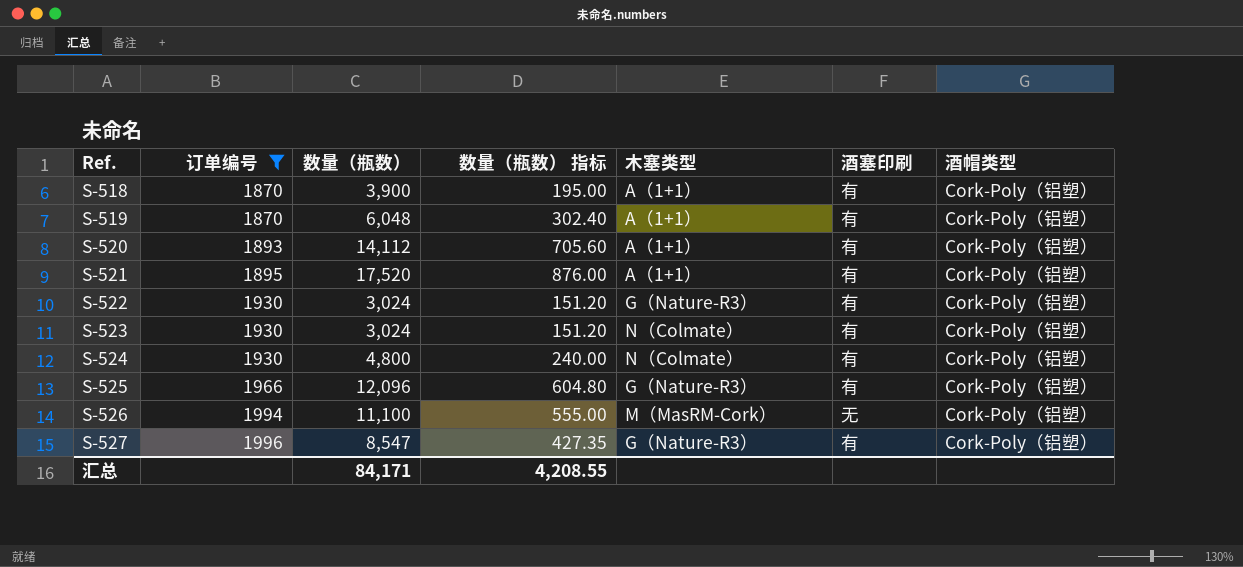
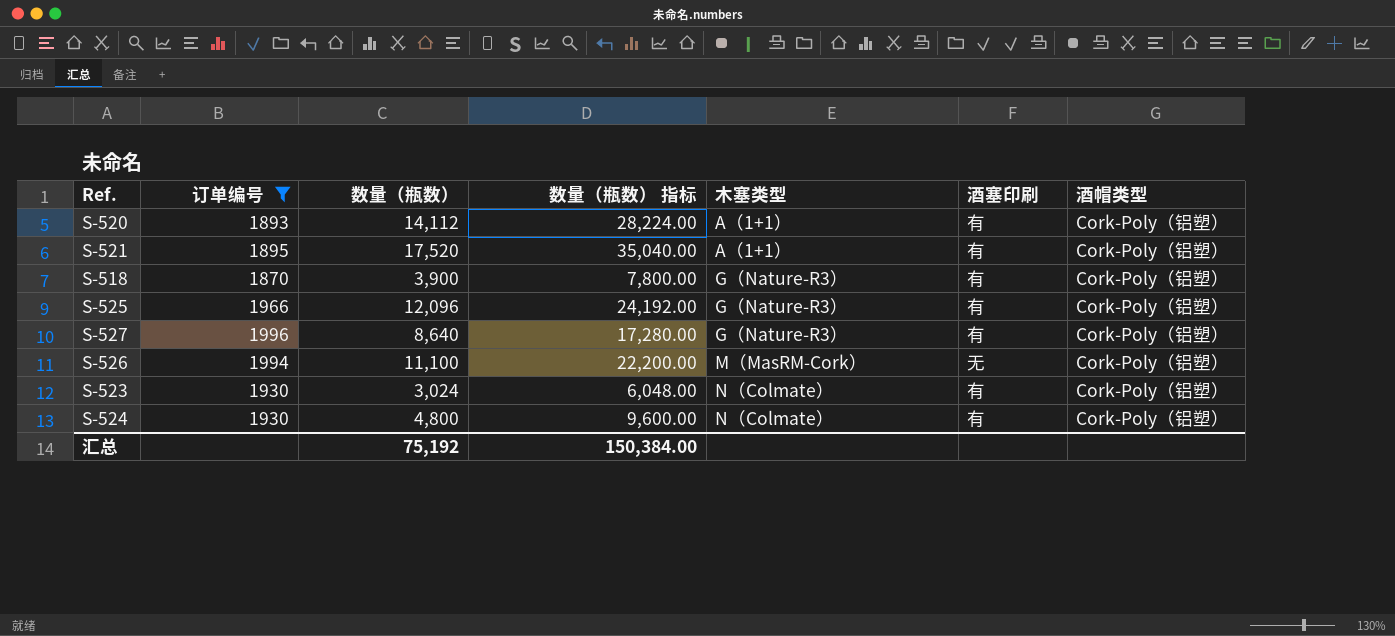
row order: Ref. ascending -> 木塞类型 ascending
column 数量（瓶数） 指标 | formula: [数量（瓶数）] * 0.05 -> [数量（瓶数）] * 2
row S-519: 1870 | 6,048 | 302.40 | A（1+1） | 有 | Cork-Poly（铝塑） -> none
row S-522: 1930 | 3,024 | 151.20 | G（Nature-R3） | 有 | Cork-Poly（铝塑） -> none
S-518 | 木塞类型: A（1+1） -> G（Nature-R3）
S-527 | 数量（瓶数）: 8,547 -> 8,640
汇总 | 数量（瓶数）: 84,171 -> 75,192
汇总 | 数量（瓶数） 指标: 4,208.55 -> 150,384.00

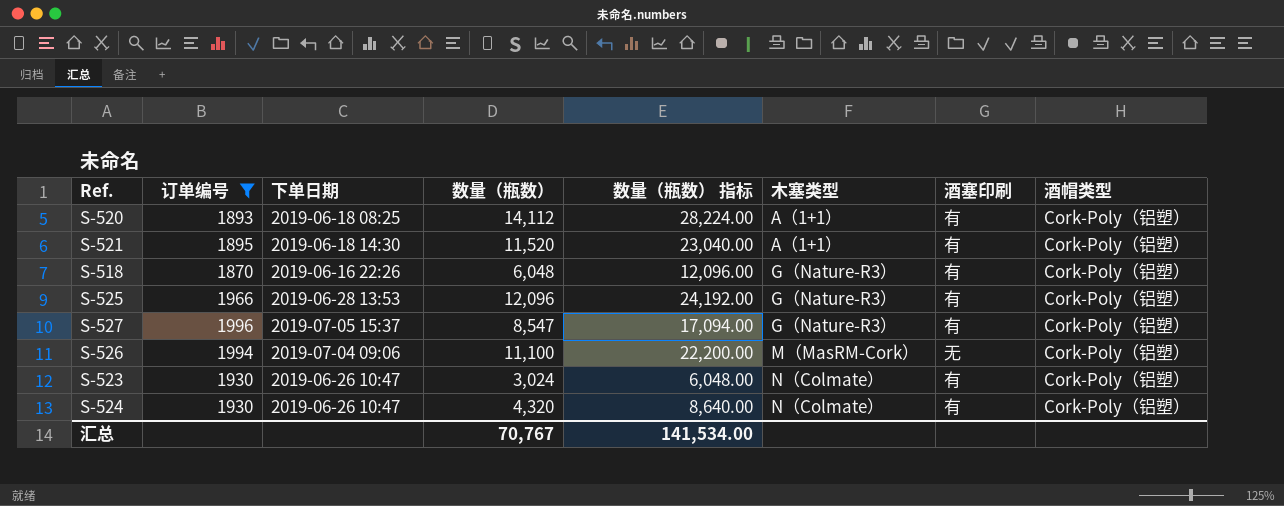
column 下单日期 | position: none -> 3
S-521 | 数量（瓶数）: 17,520 -> 11,520
S-521 | 数量（瓶数） 指标: 35,040.00 -> 23,040.00
S-518 | 数量（瓶数）: 3,900 -> 6,048
S-518 | 数量（瓶数） 指标: 7,800.00 -> 12,096.00
S-527 | 数量（瓶数）: 8,640 -> 8,547
S-527 | 数量（瓶数） 指标: 17,280.00 -> 17,094.00
S-524 | 数量（瓶数）: 4,800 -> 4,320
S-524 | 数量（瓶数） 指标: 9,600.00 -> 8,640.00
汇总 | 数量（瓶数）: 75,192 -> 70,767
汇总 | 数量（瓶数） 指标: 150,384.00 -> 141,534.00

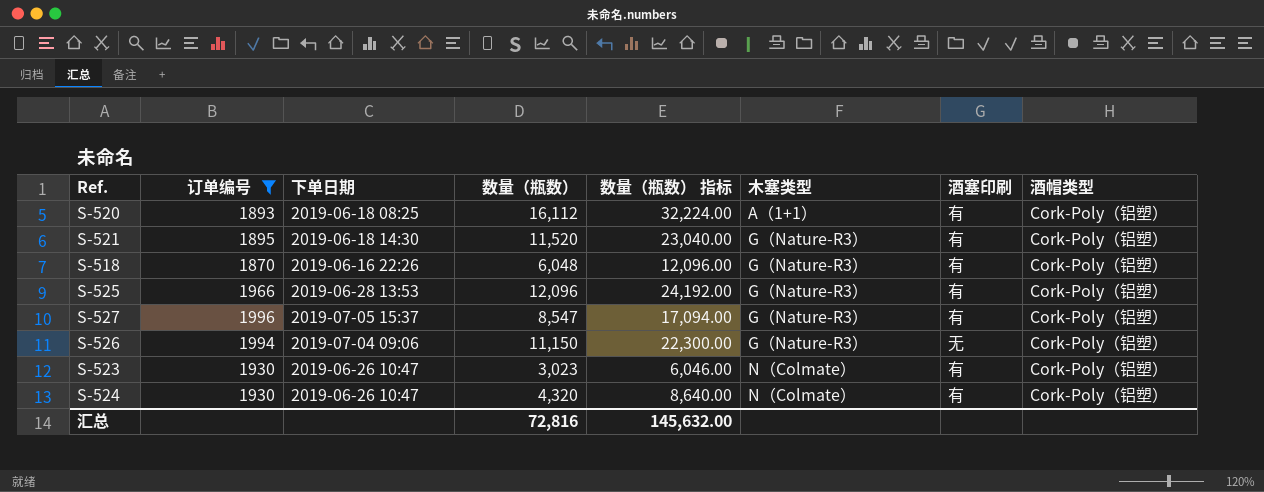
S-520 | 数量（瓶数）: 14,112 -> 16,112
S-520 | 数量（瓶数） 指标: 28,224.00 -> 32,224.00
S-521 | 木塞类型: A（1+1） -> G（Nature-R3）
S-526 | 数量（瓶数）: 11,100 -> 11,150
S-526 | 数量（瓶数） 指标: 22,200.00 -> 22,300.00
S-526 | 木塞类型: M（MasRM-Cork） -> G（Nature-R3）
S-523 | 数量（瓶数）: 3,024 -> 3,023
S-523 | 数量（瓶数） 指标: 6,048.00 -> 6,046.00
汇总 | 数量（瓶数）: 70,767 -> 72,816
汇总 | 数量（瓶数） 指标: 141,534.00 -> 145,632.00

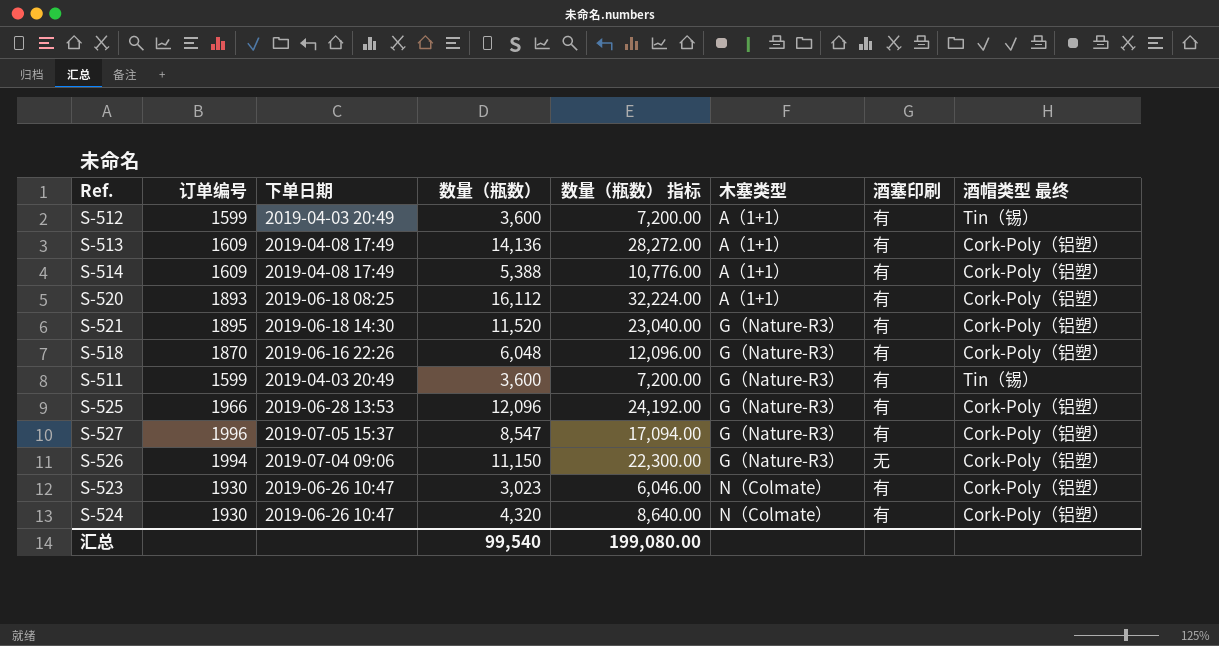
filter: 订单编号 >= 1870 -> none
column name: 酒帽类型 -> 酒帽类型 最终
汇总 | 数量（瓶数）: 72,816 -> 99,540
汇总 | 数量（瓶数） 指标: 145,632.00 -> 199,080.00

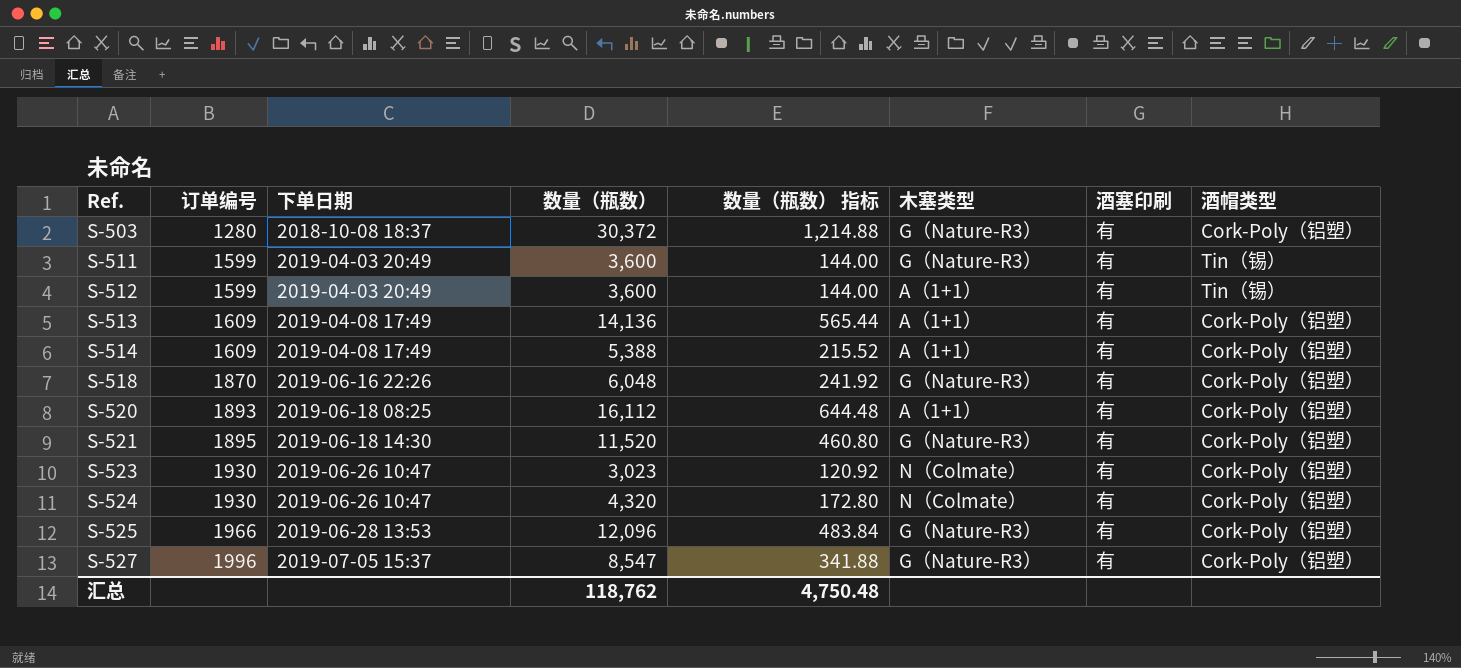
row order: 木塞类型 ascending -> Ref. ascending
column 数量（瓶数） 指标 | formula: [数量（瓶数）] * 2 -> [数量（瓶数）] * 0.04
column name: 酒帽类型 最终 -> 酒帽类型
row S-526: 1994 | 2019-07-04 09:06 | 11,150 | 22,300.00 | G（Nature-R3） | 无 | Cork-Poly（铝塑） -> none
row S-503: none -> 1280 | 2018-10-08 18:37 | 30,372 | 1,214.88 | G（Nature-R3） | 有 | Cork-Poly（铝塑）
汇总 | 数量（瓶数）: 99,540 -> 118,762
汇总 | 数量（瓶数） 指标: 199,080.00 -> 4,750.48

